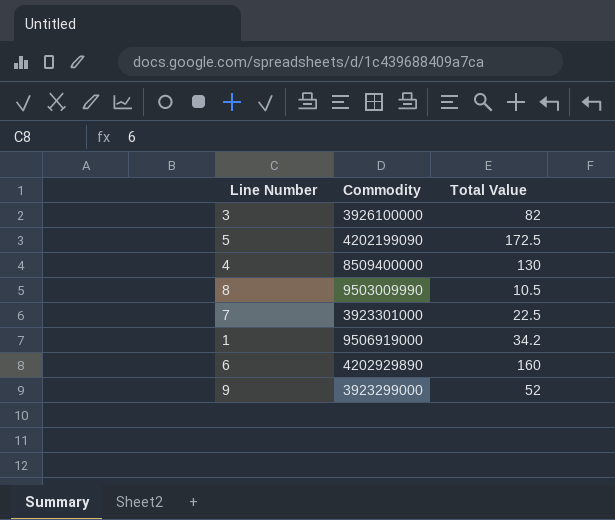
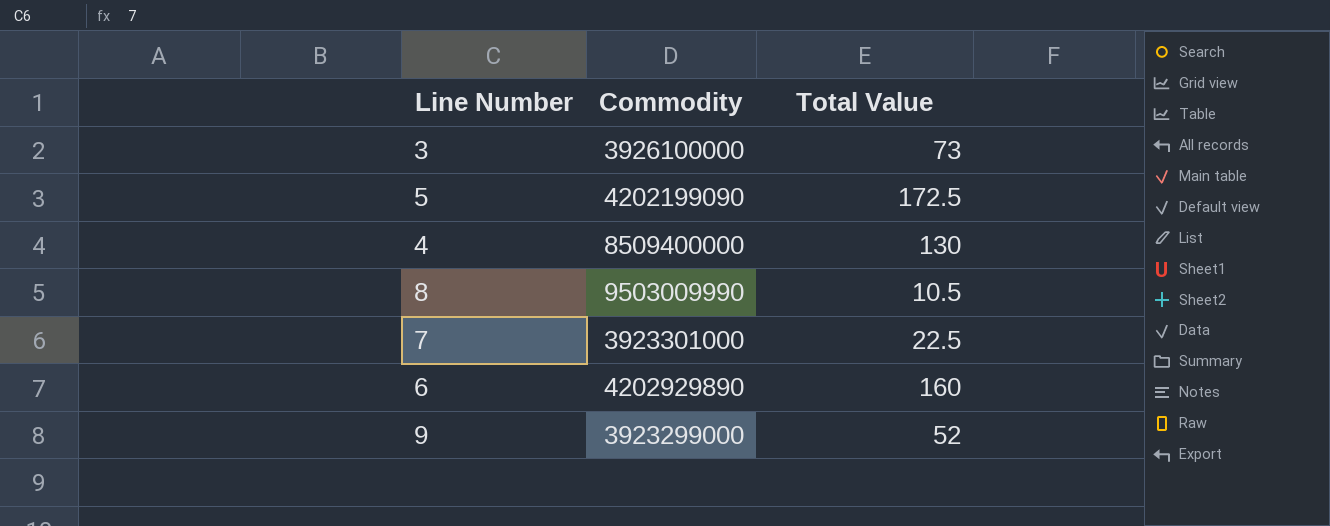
row 1: 9506919000 | 34.2 -> none
3 | Total Value: 82 -> 73

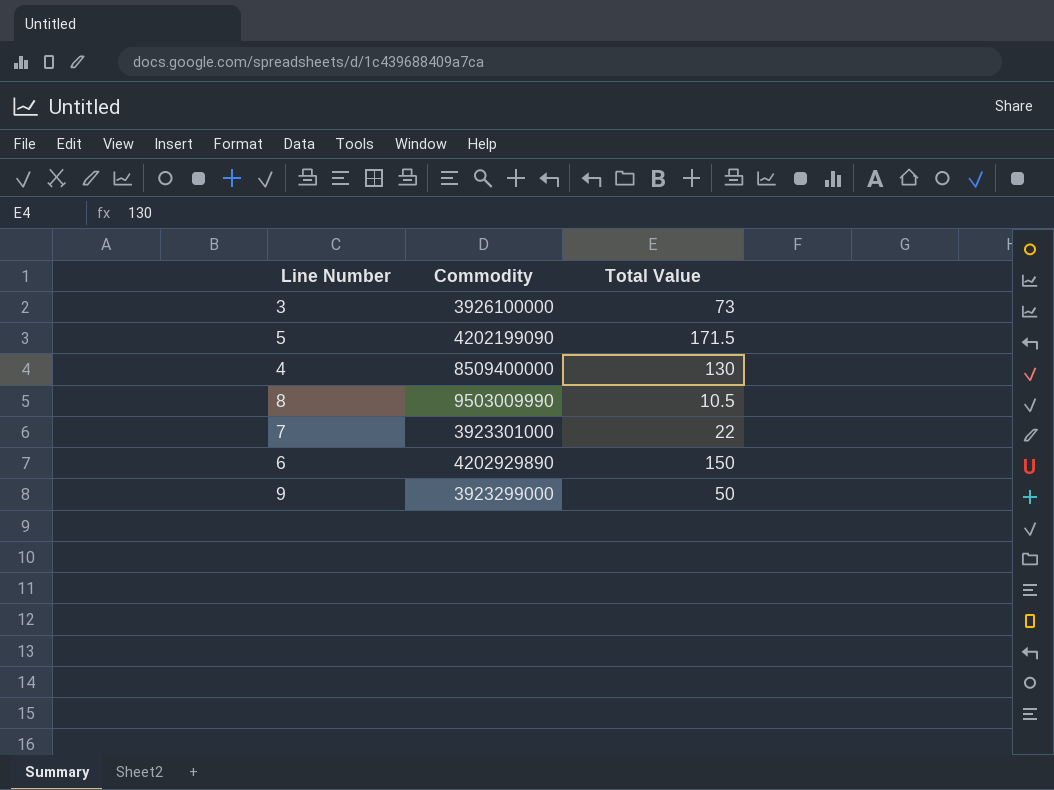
5 | Total Value: 172.5 -> 171.5
7 | Total Value: 22.5 -> 22
6 | Total Value: 160 -> 150
9 | Total Value: 52 -> 50

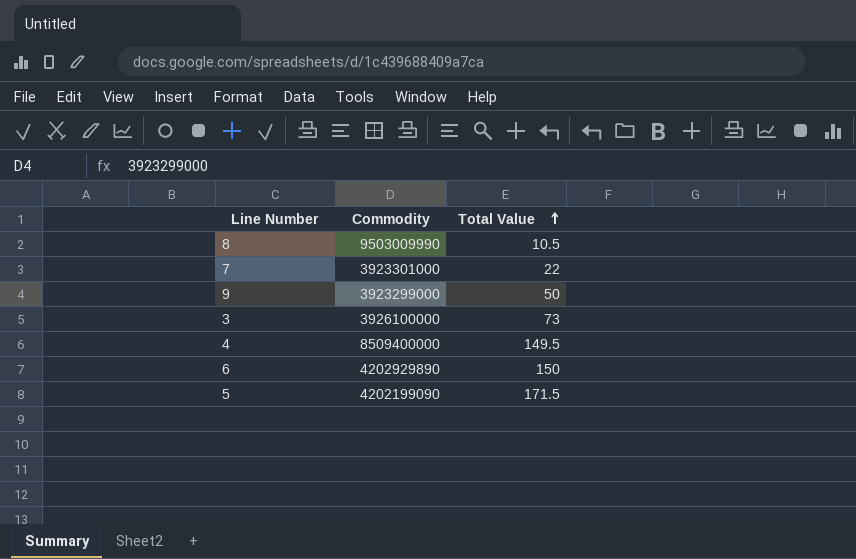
row order: none -> Total Value ascending
4 | Total Value: 130 -> 149.5

